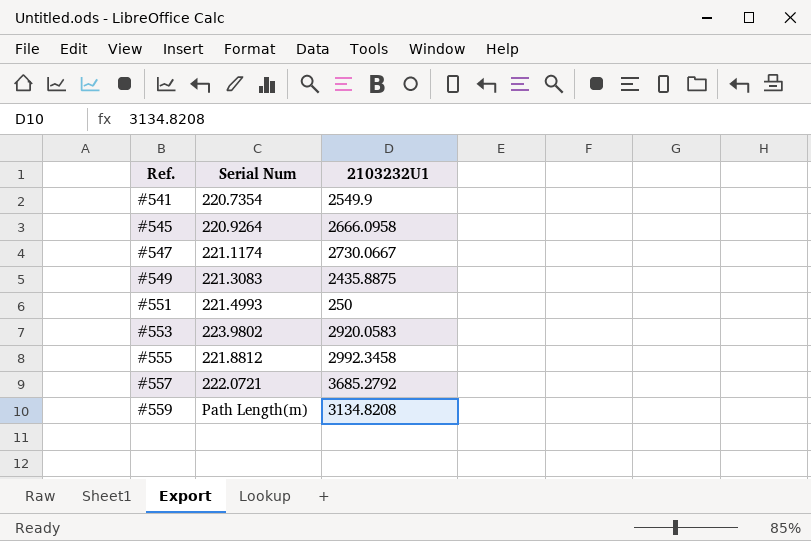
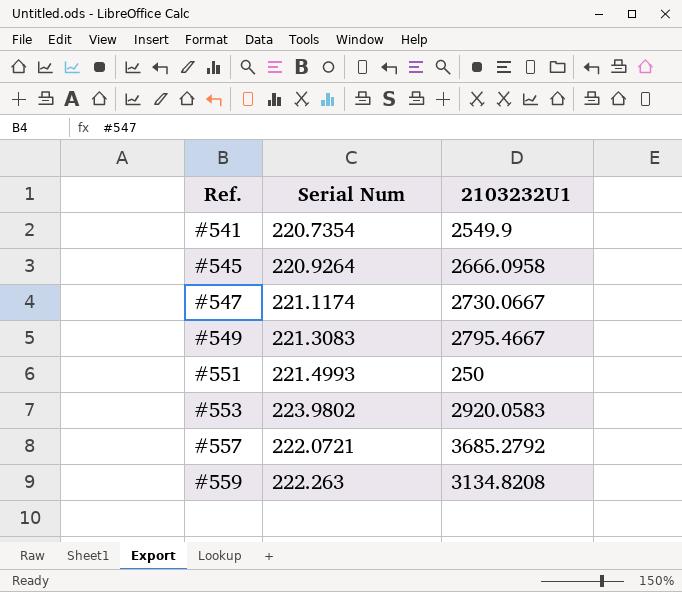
row #555: 221.8812 | 2992.3458 -> none
#549 | 2103232U1: 2435.8875 -> 2795.4667
#559 | Serial Num: Path Length(m) -> 222.263

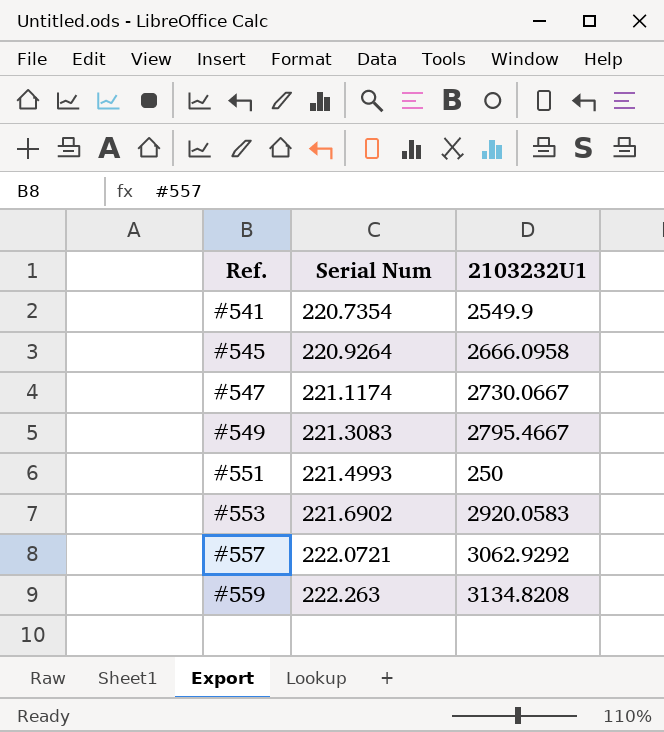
#553 | Serial Num: 223.9802 -> 221.6902
#557 | 2103232U1: 3685.2792 -> 3062.9292

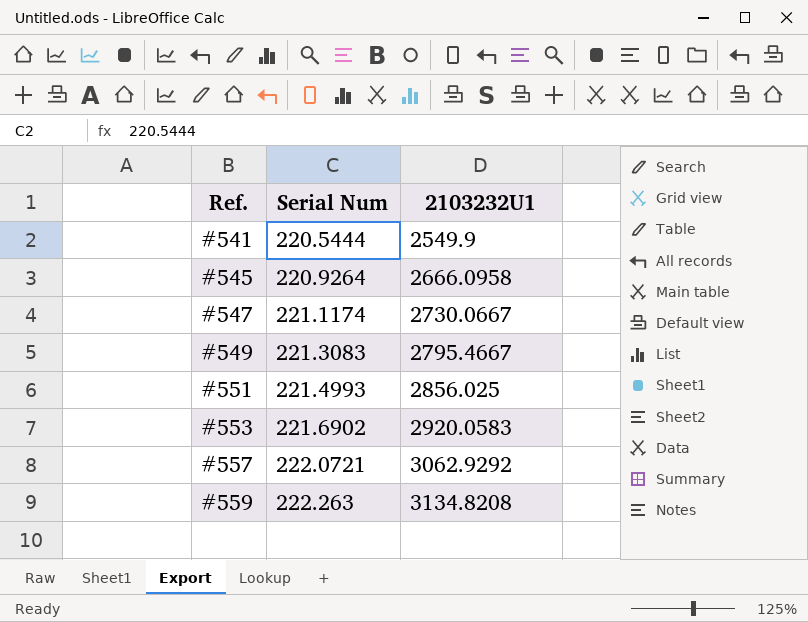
#541 | Serial Num: 220.7354 -> 220.5444
#551 | 2103232U1: 250 -> 2856.025

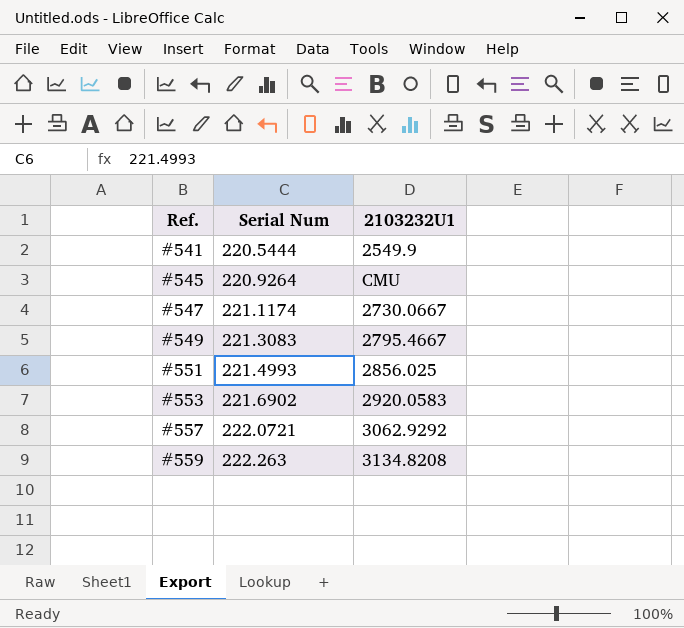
#545 | 2103232U1: 2666.0958 -> CMU

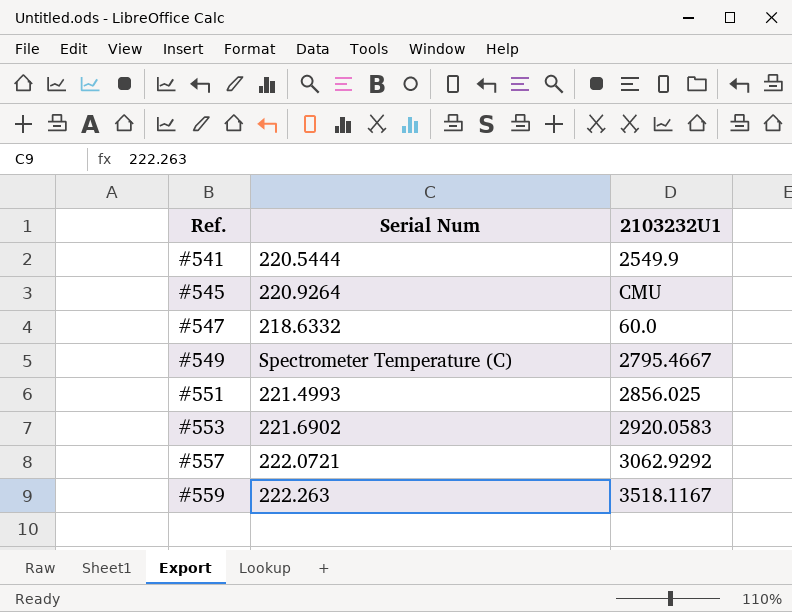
#547 | Serial Num: 221.1174 -> 218.6332
#547 | 2103232U1: 2730.0667 -> 60.0
#549 | Serial Num: 221.3083 -> Spectrometer Temperature (C)
#559 | 2103232U1: 3134.8208 -> 3518.1167

